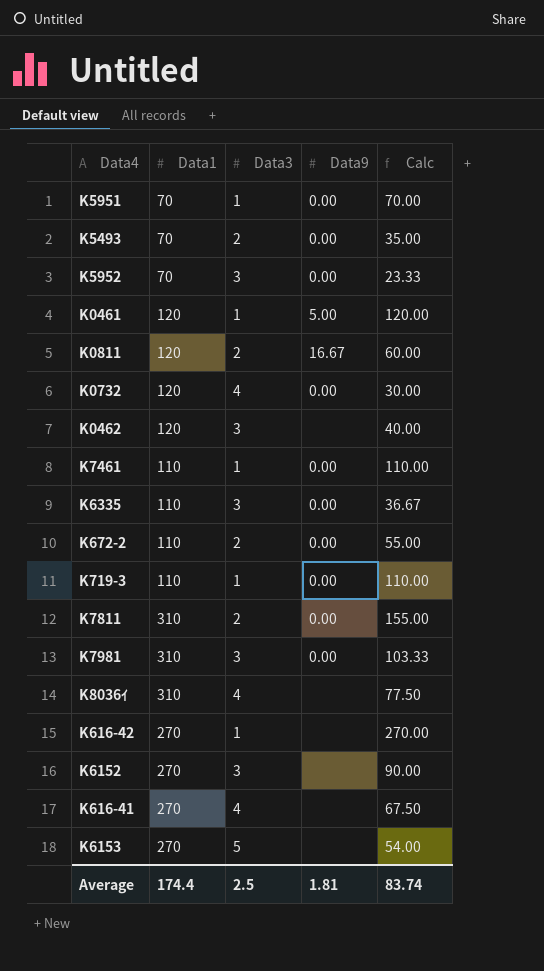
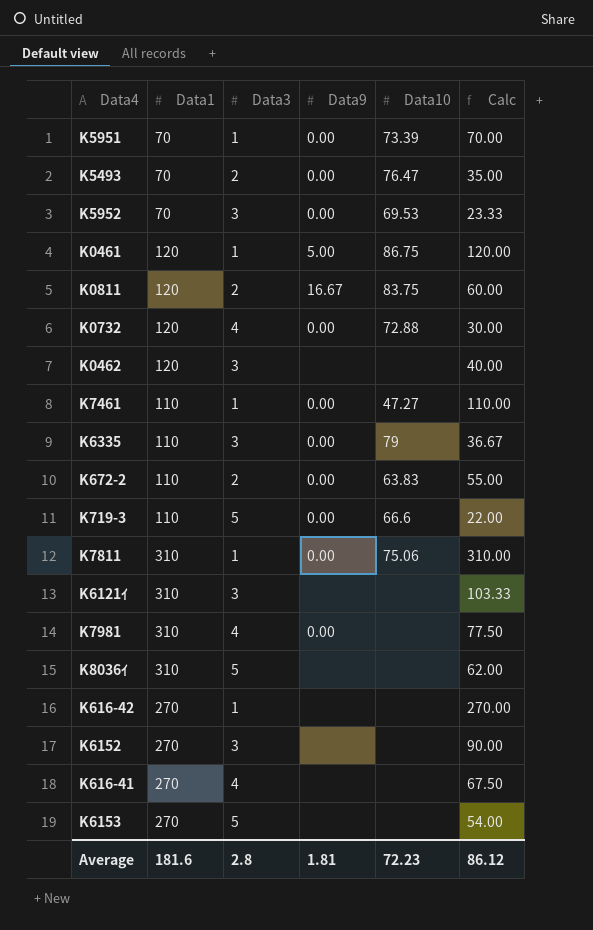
column Data10 | position: none -> 5
K719-3 | Data3: 1 -> 5
K719-3 | Calc: 110.00 -> 22.00
K7811 | Data3: 2 -> 1
K7811 | Calc: 155.00 -> 310.00
row K6121ｲ: none -> 310 | 3 | none | none | 103.33
K7981 | Data3: 3 -> 4
K7981 | Calc: 103.33 -> 77.50
K8036ｲ | Data3: 4 -> 5
K8036ｲ | Calc: 77.50 -> 62.00
Average | Data1: 174.4 -> 181.6
Average | Data3: 2.5 -> 2.8
Average | Calc: 83.74 -> 86.12

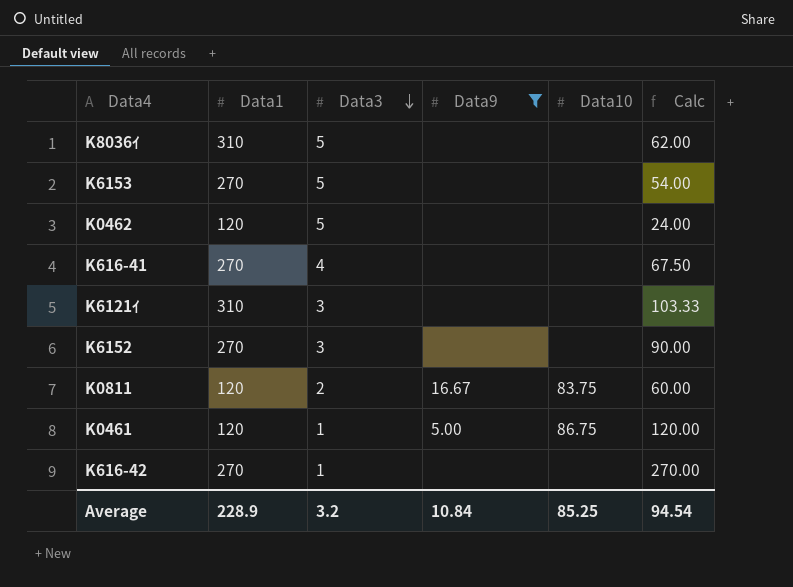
filter: none -> Data9 != 0.00
row order: none -> Data3 descending
K0462 | Data3: 3 -> 5
K0462 | Calc: 40.00 -> 24.00
Average | Data1: 181.6 -> 228.9
Average | Data3: 2.8 -> 3.2
Average | Data9: 1.81 -> 10.84
Average | Data10: 72.23 -> 85.25
Average | Calc: 86.12 -> 94.54

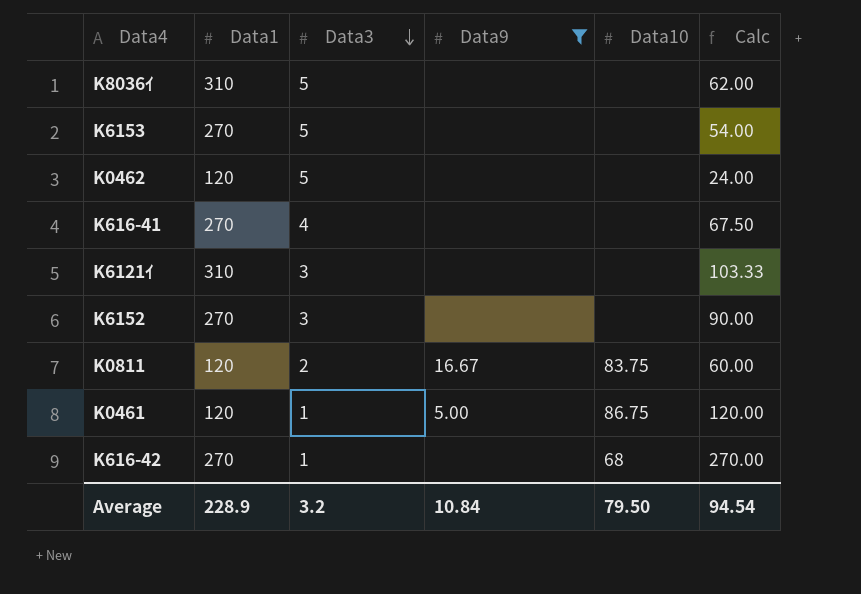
K616-42 | Data10: none -> 68
Average | Data10: 85.25 -> 79.50

